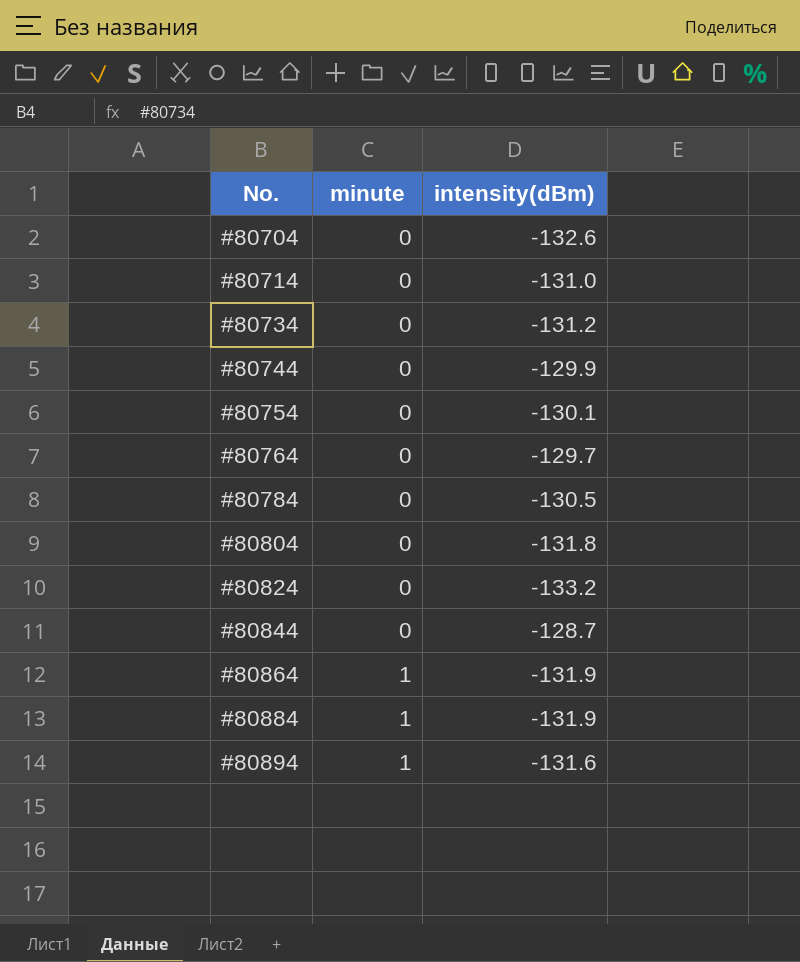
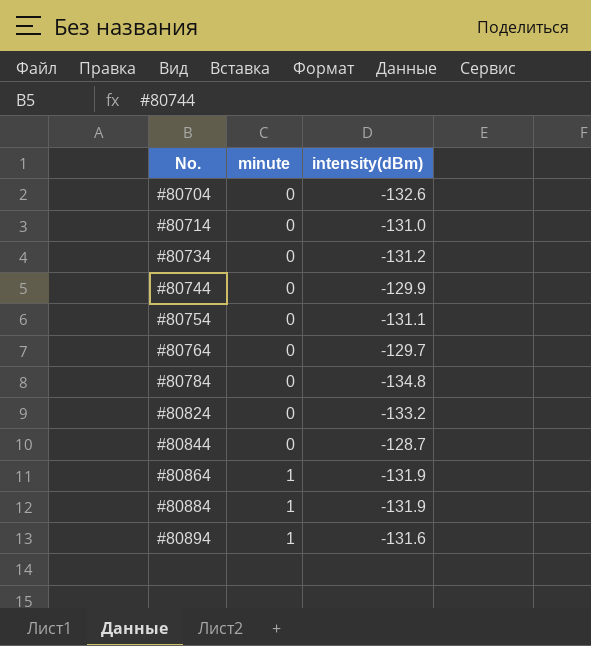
row #80804: 0 | -131.8 -> none
#80754 | intensity(dBm): -130.1 -> -131.1
#80784 | intensity(dBm): -130.5 -> -134.8

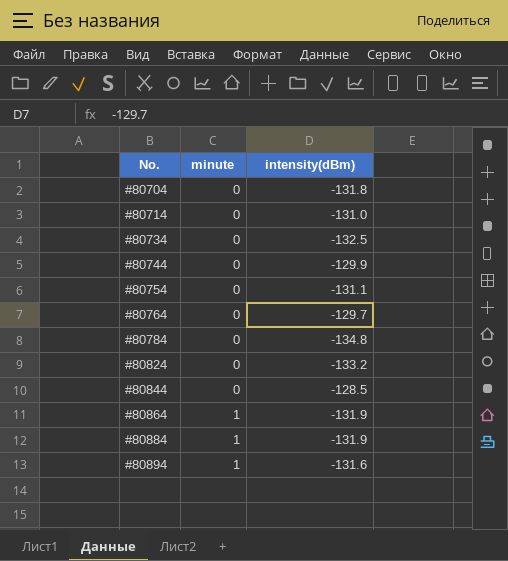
#80704 | intensity(dBm): -132.6 -> -131.8
#80734 | intensity(dBm): -131.2 -> -132.5
#80844 | intensity(dBm): -128.7 -> -128.5

